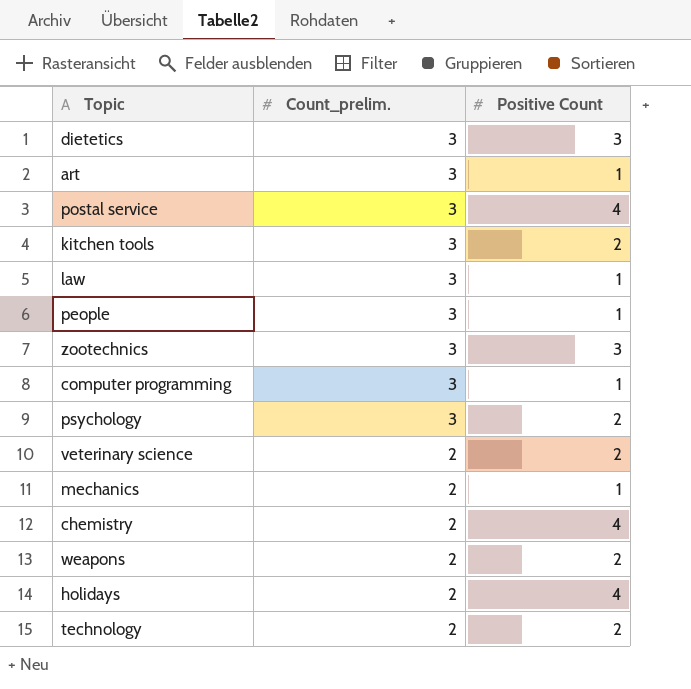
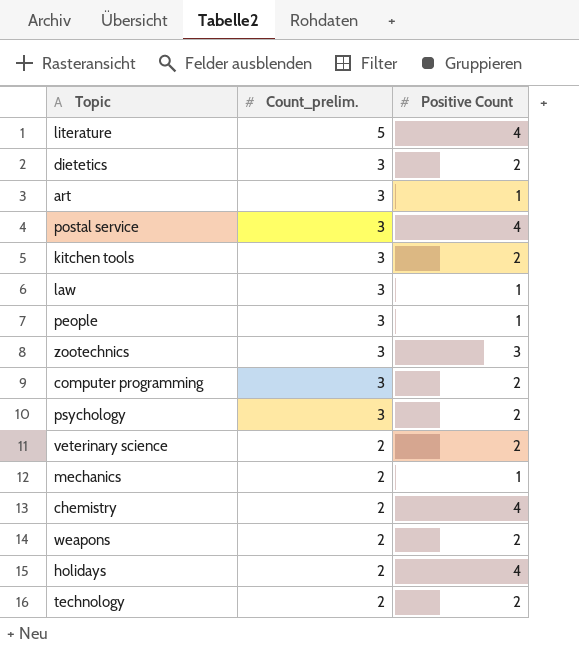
row literature: none -> 5 | 4
dietetics | Positive Count: 3 -> 2
computer programming | Positive Count: 1 -> 2

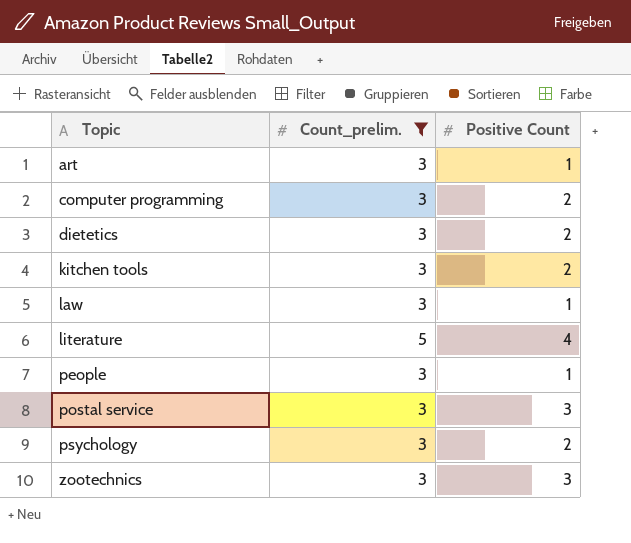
filter: none -> Count_prelim. != 2
row order: Count_prelim. descending -> Topic ascending
postal service | Positive Count: 4 -> 3

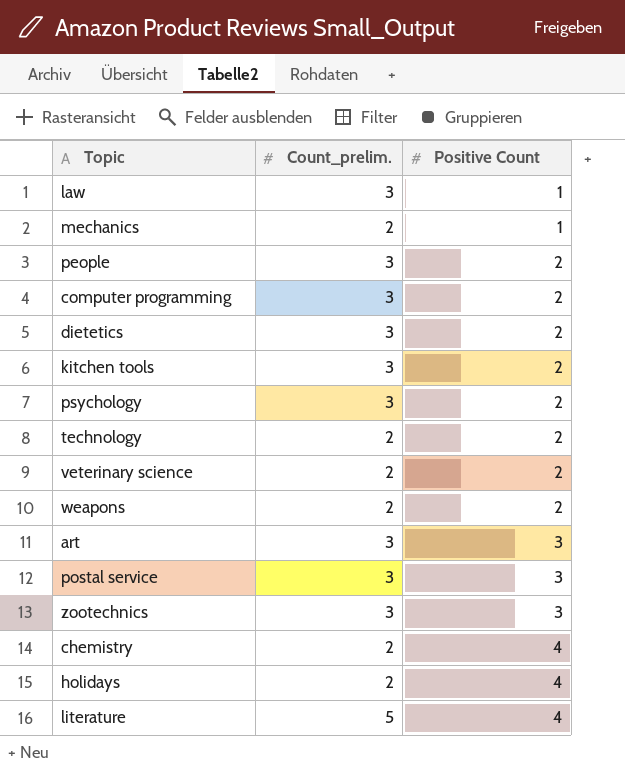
filter: Count_prelim. != 2 -> none
row order: Topic ascending -> Positive Count ascending
people | Positive Count: 1 -> 2
art | Positive Count: 1 -> 3

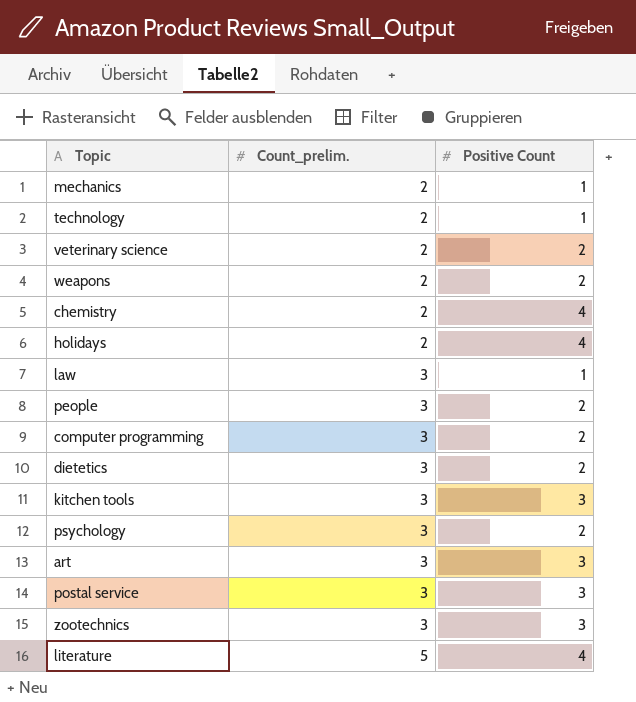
row order: Positive Count ascending -> Count_prelim. ascending
technology | Positive Count: 2 -> 1
kitchen tools | Positive Count: 2 -> 3

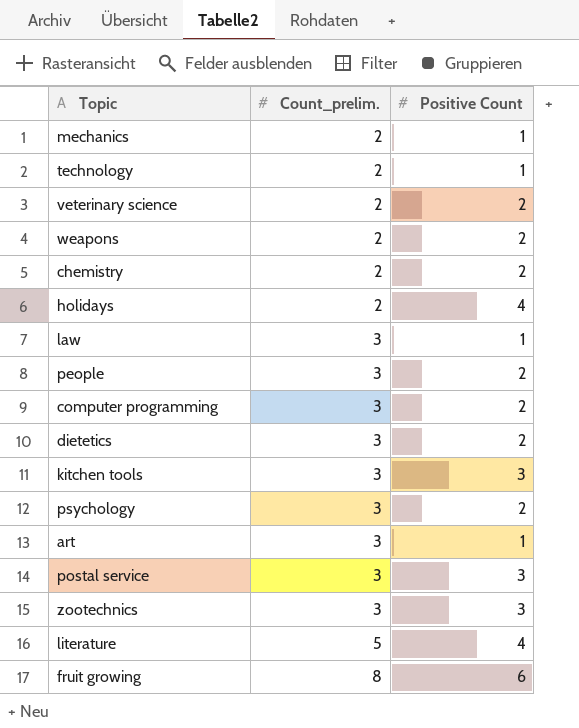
chemistry | Positive Count: 4 -> 2
art | Positive Count: 3 -> 1
row fruit growing: none -> 8 | 6

